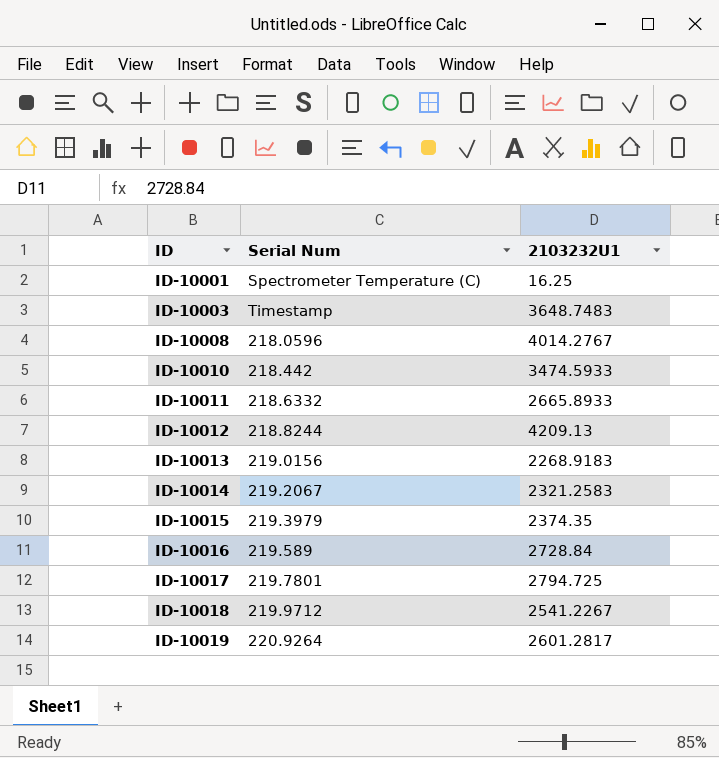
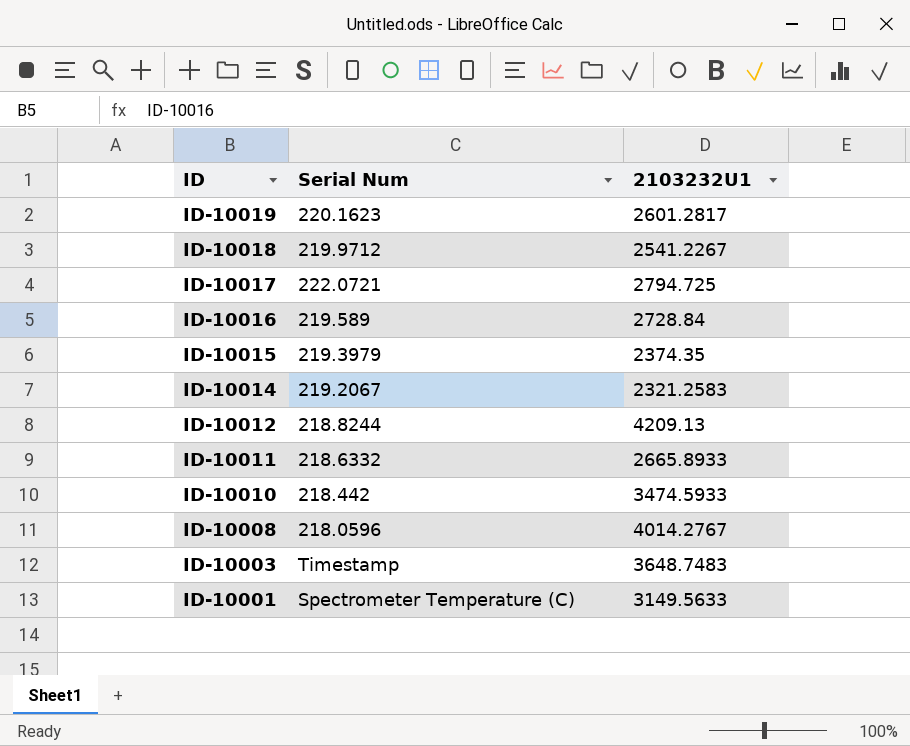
row order: ID ascending -> ID descending
row ID-10013: 219.0156 | 2268.9183 -> none
ID-10019 | Serial Num: 220.9264 -> 220.1623
ID-10017 | Serial Num: 219.7801 -> 222.0721
ID-10001 | 2103232U1: 16.25 -> 3149.5633

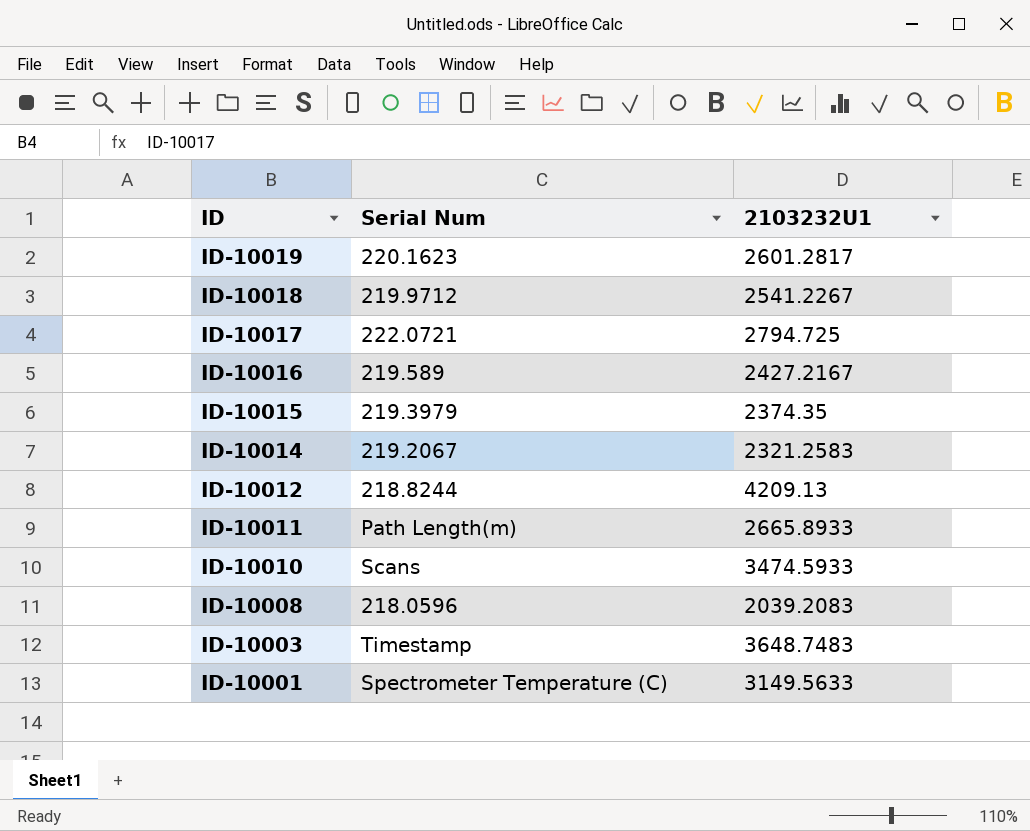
ID-10016 | 2103232U1: 2728.84 -> 2427.2167
ID-10011 | Serial Num: 218.6332 -> Path Length(m)
ID-10010 | Serial Num: 218.442 -> Scans
ID-10008 | 2103232U1: 4014.2767 -> 2039.2083

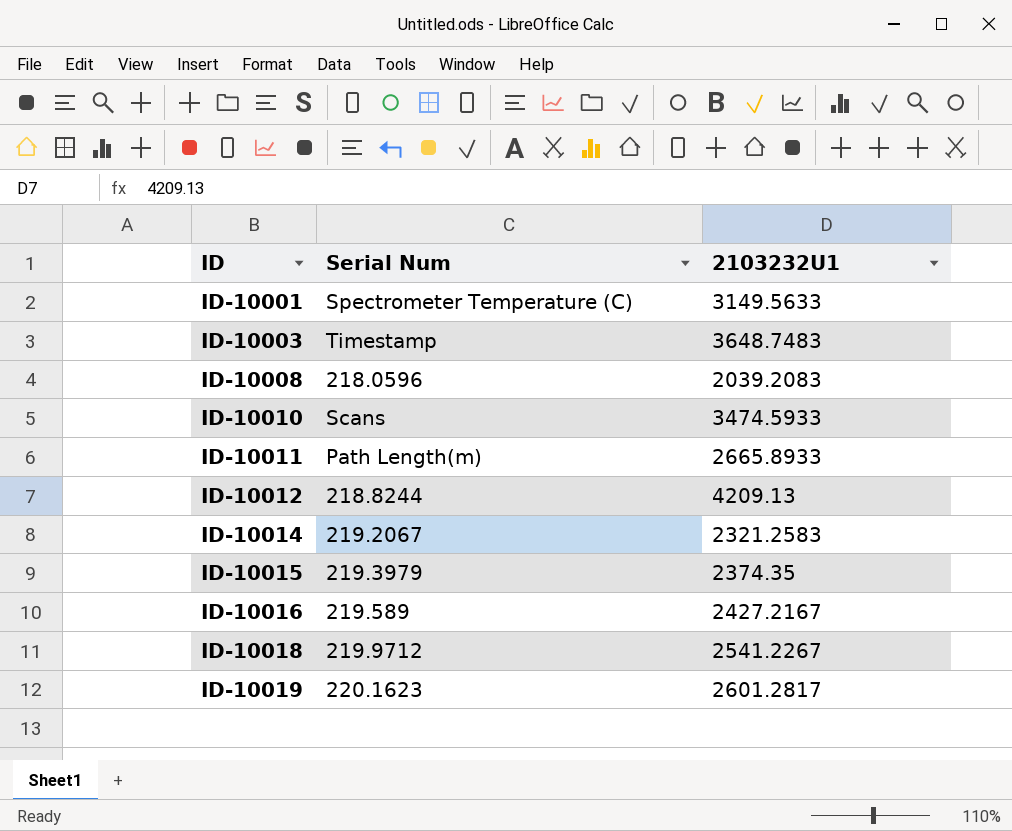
row order: ID descending -> ID ascending
row ID-10017: 222.0721 | 2794.725 -> none

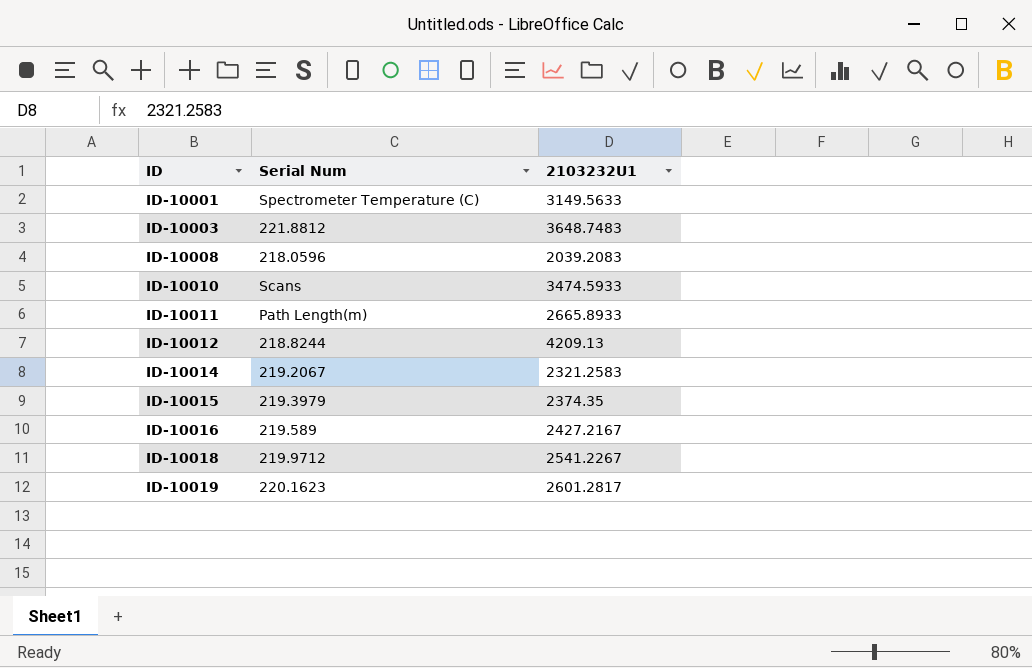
ID-10003 | Serial Num: Timestamp -> 221.8812

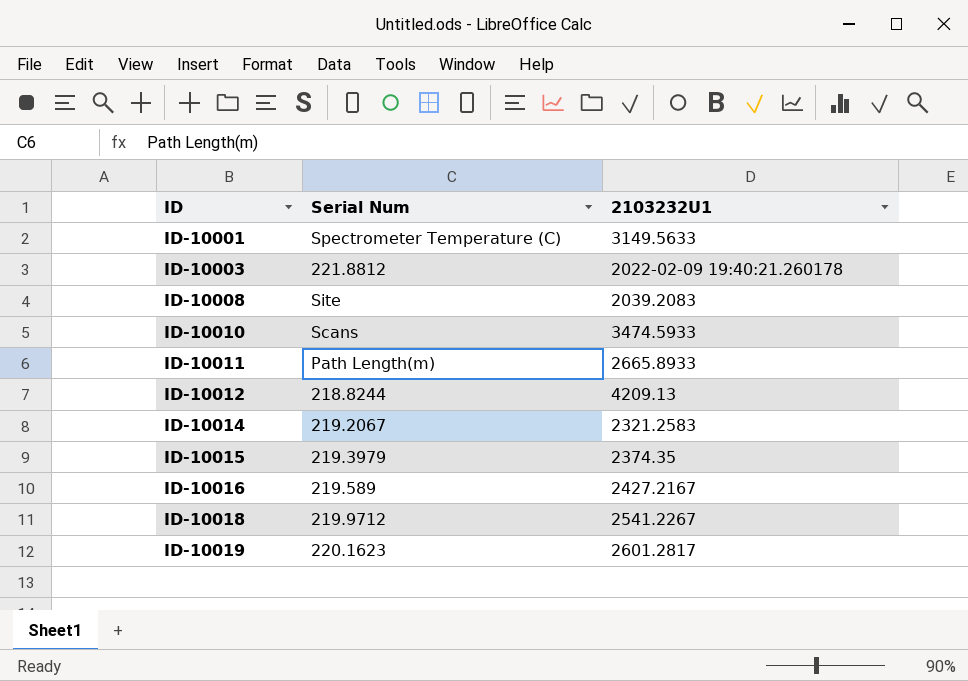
ID-10003 | 2103232U1: 3648.7483 -> 2022-02-09 19:40:21.260178
ID-10008 | Serial Num: 218.0596 -> Site

